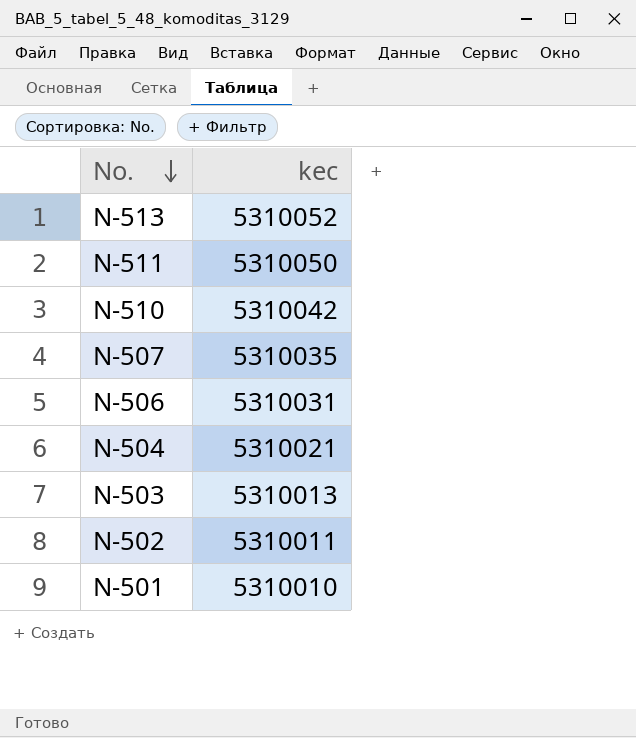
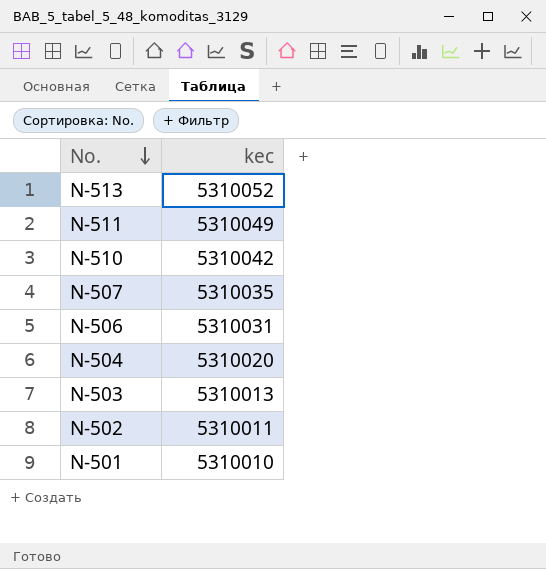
N-511 | kec: 5310050 -> 5310049
N-504 | kec: 5310021 -> 5310020

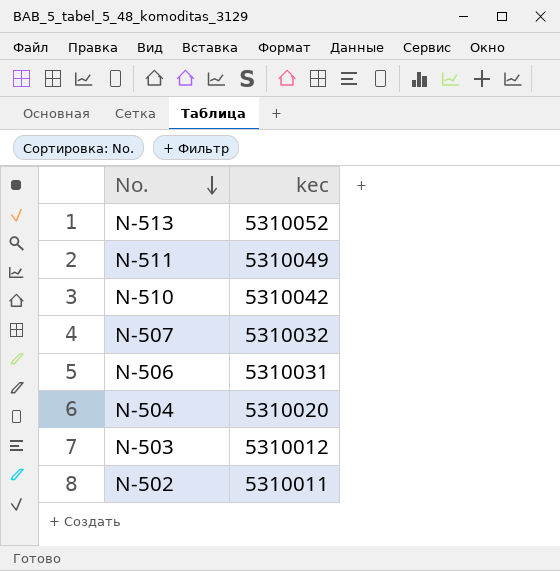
row N-501: 5310010 -> none
N-507 | kec: 5310035 -> 5310032
N-503 | kec: 5310013 -> 5310012

